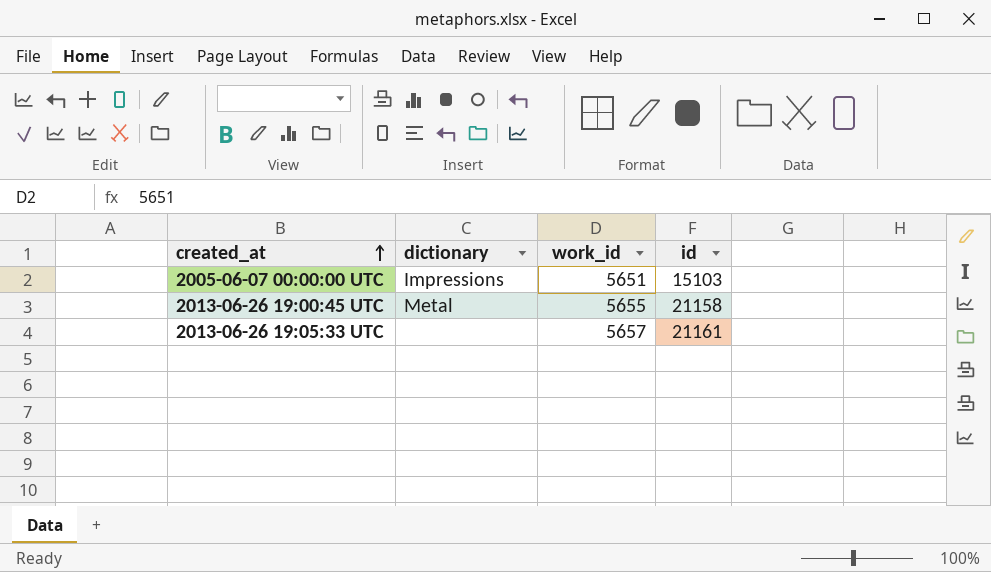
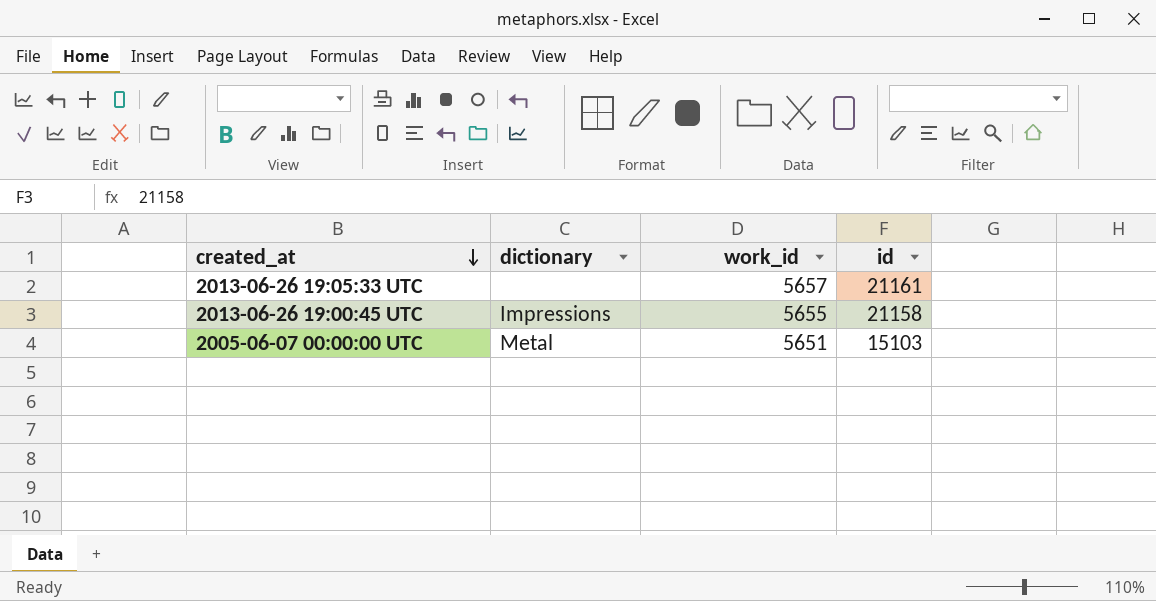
row order: created_at ascending -> created_at descending
2013-06-26 19:00:45 UTC | dictionary: Metal -> Impressions
2005-06-07 00:00:00 UTC | dictionary: Impressions -> Metal

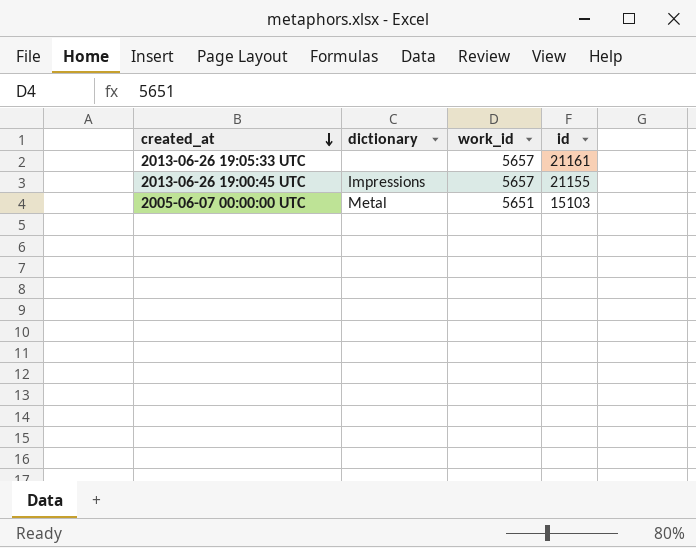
2013-06-26 19:00:45 UTC | work_id: 5655 -> 5657
2013-06-26 19:00:45 UTC | id: 21158 -> 21155

